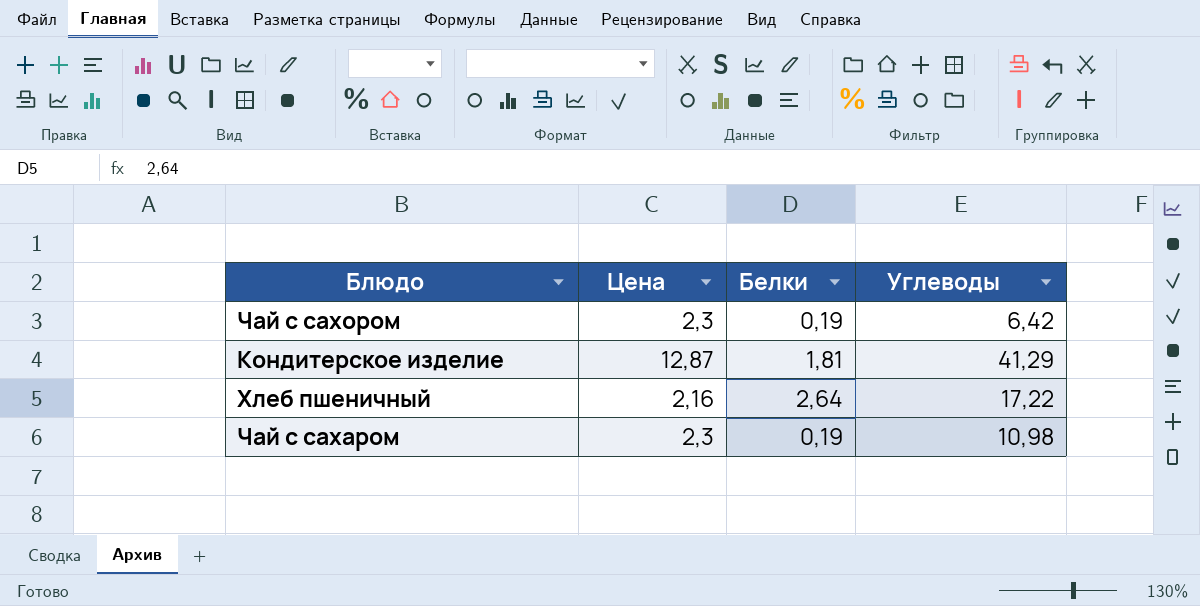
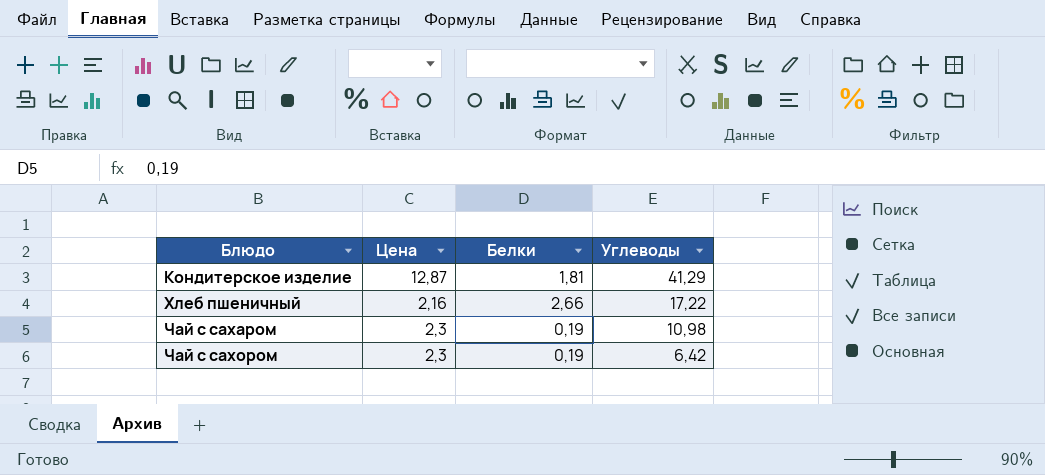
row order: none -> Блюдо ascending
Хлеб пшеничный | Белки: 2,64 -> 2,66

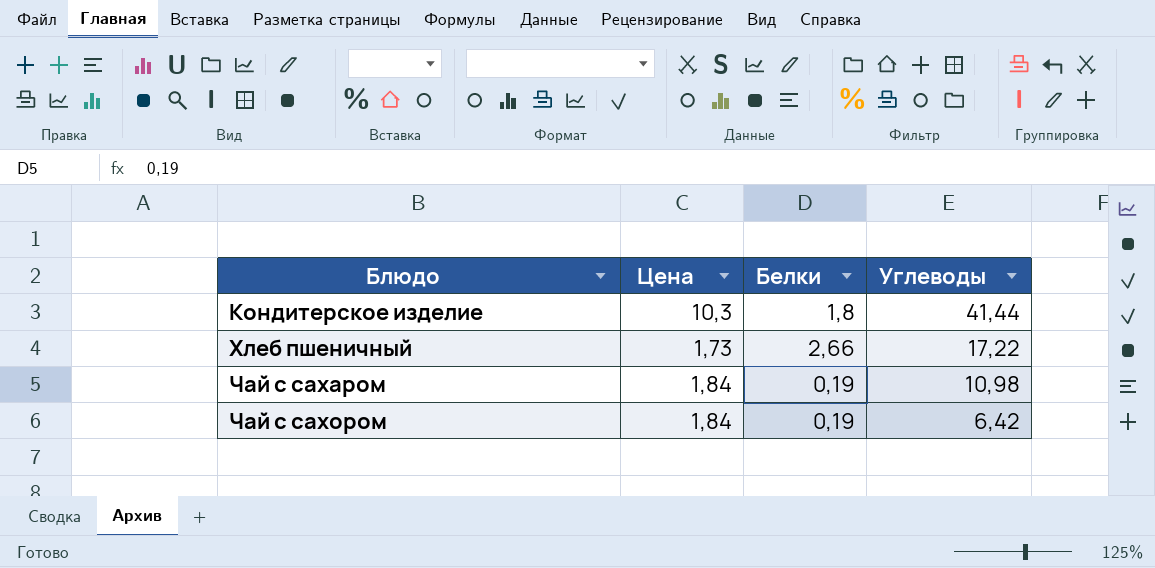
Кондитерское изделие | Цена: 12,87 -> 10,3
Кондитерское изделие | Белки: 1,81 -> 1,8
Кондитерское изделие | Углеводы: 41,29 -> 41,44
Хлеб пшеничный | Цена: 2,16 -> 1,73
Чай с сахаром | Цена: 2,3 -> 1,84
Чай с сахором | Цена: 2,3 -> 1,84

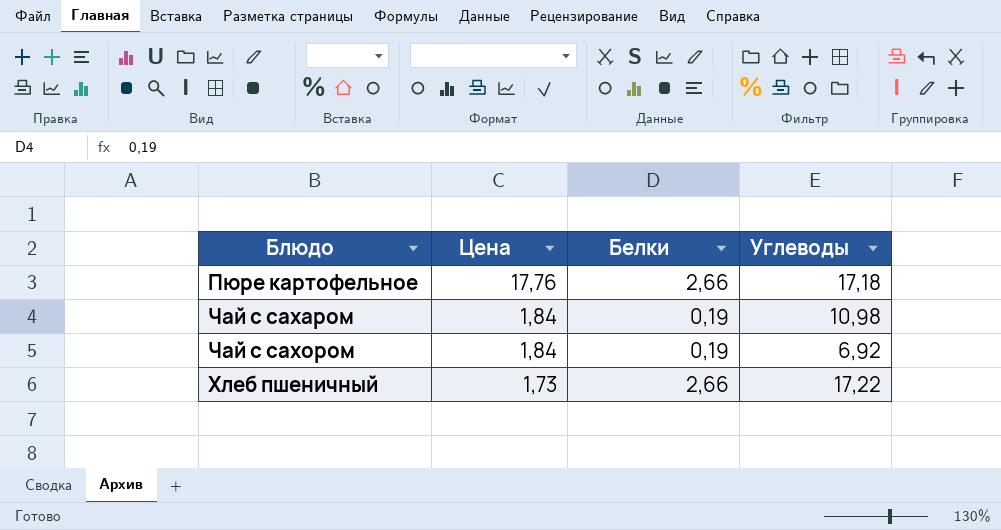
row order: Блюдо ascending -> Цена descending
row Кондитерское изделие: 10,3 | 1,8 | 41,44 -> none
row Пюре картофельное: none -> 17,76 | 2,66 | 17,18
Чай с сахором | Углеводы: 6,42 -> 6,92

